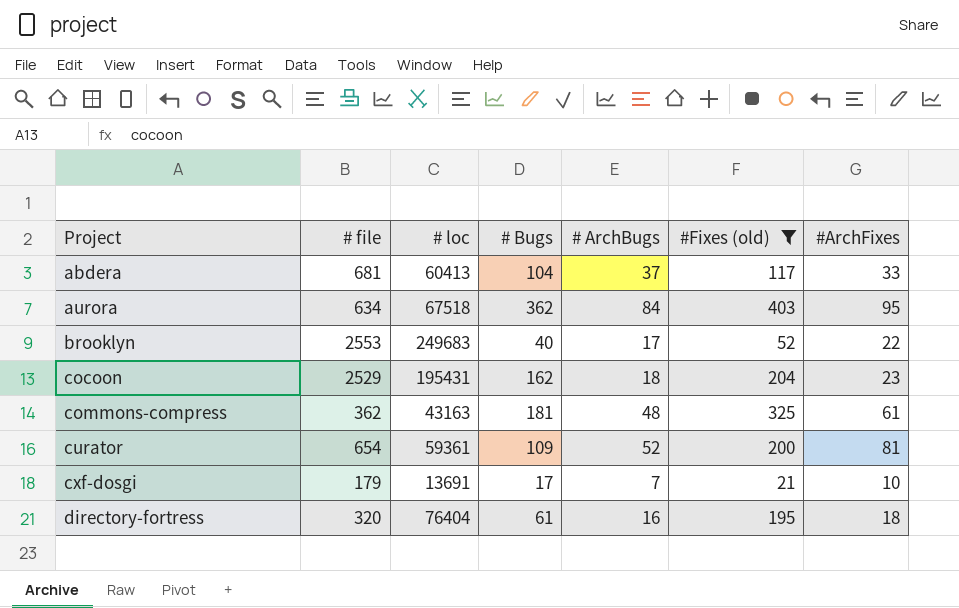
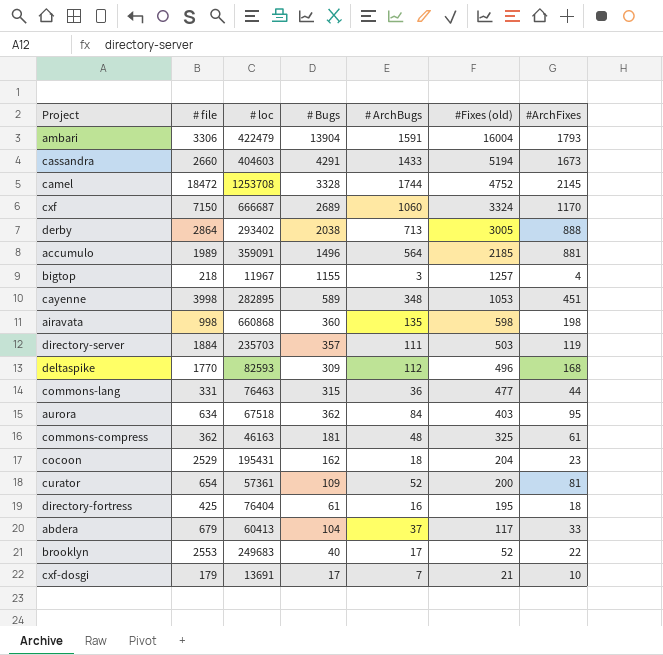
filter: #Fixes (old) <= 403 -> none
row order: Project ascending -> #Fixes (old) descending
commons-compress | # loc: 43163 -> 46163
curator | # loc: 59361 -> 57361
directory-fortress | # file: 320 -> 425
abdera | # file: 681 -> 679

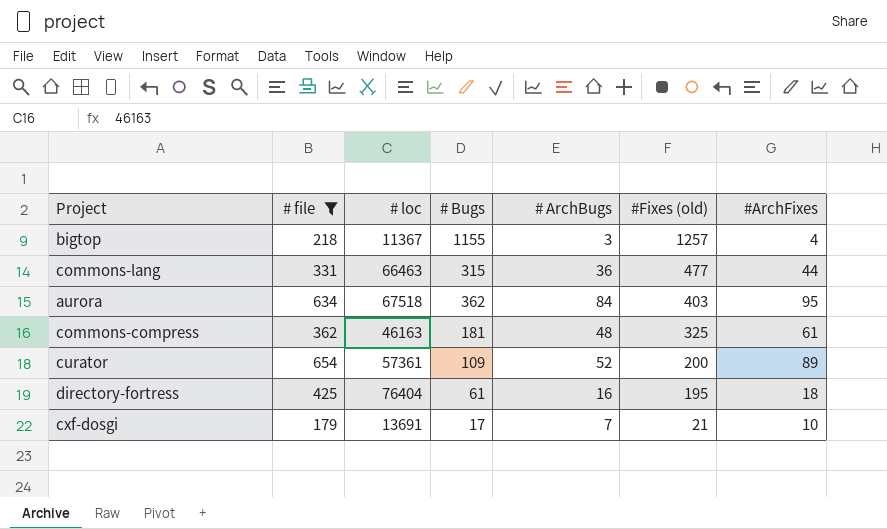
filter: none -> # file <= 654
bigtop | # loc: 11967 -> 11367
commons-lang | # loc: 76463 -> 66463
curator | #ArchFixes: 81 -> 89

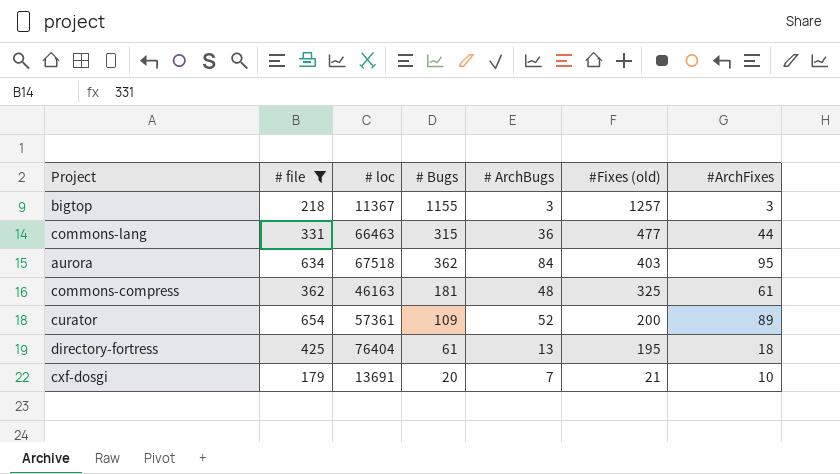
bigtop | #ArchFixes: 4 -> 3
directory-fortress | # ArchBugs: 16 -> 13
cxf-dosgi | # Bugs: 17 -> 20

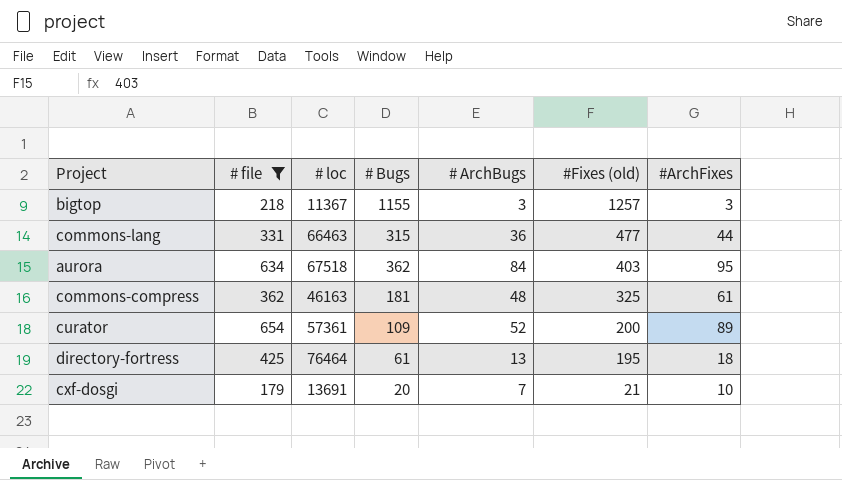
directory-fortress | # loc: 76404 -> 76464

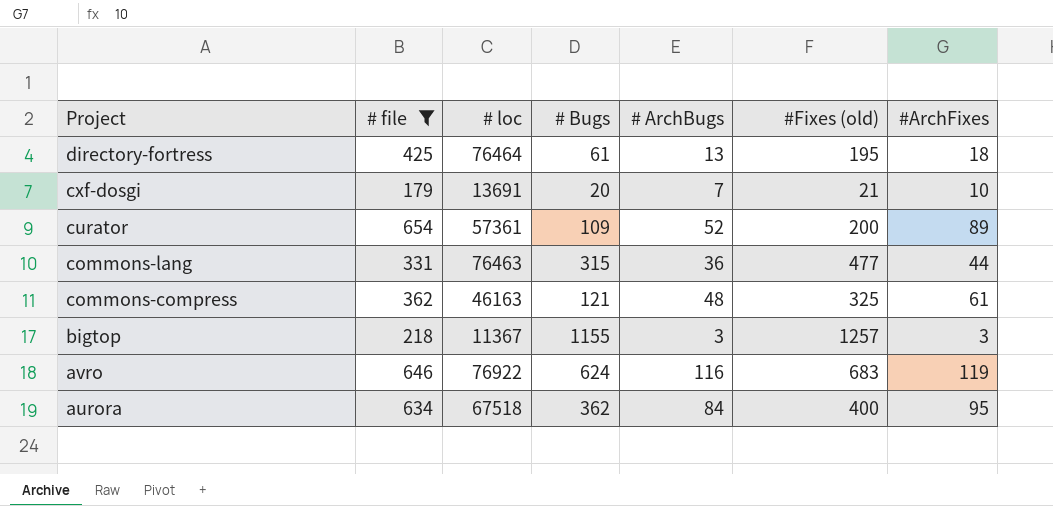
row order: #Fixes (old) descending -> Project descending
commons-lang | # loc: 66463 -> 76463
commons-compress | # Bugs: 181 -> 121
row avro: none -> 646 | 76922 | 624 | 116 | 683 | 119
aurora | #Fixes (old): 403 -> 400

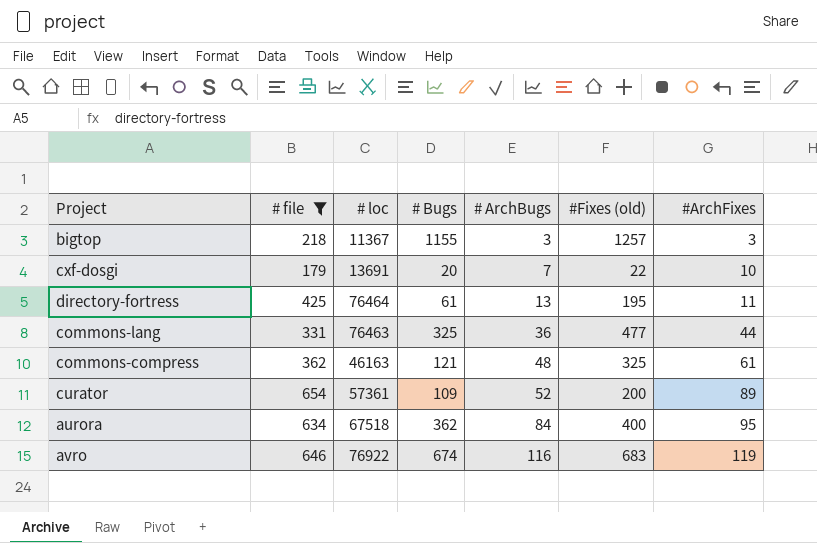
row order: Project descending -> # ArchBugs ascending
cxf-dosgi | #Fixes (old): 21 -> 22
directory-fortress | #ArchFixes: 18 -> 11
commons-lang | # Bugs: 315 -> 325
avro | # Bugs: 624 -> 674

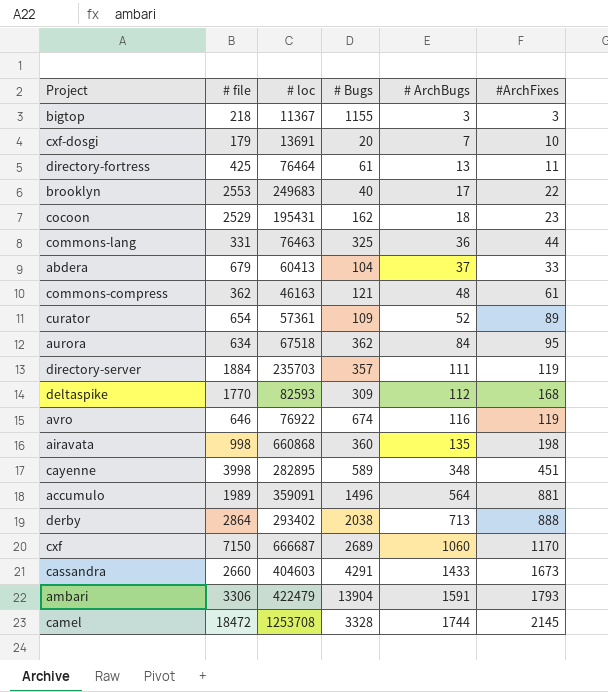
filter: # file <= 654 -> none
column #Fixes (old) | position: 6 -> none

